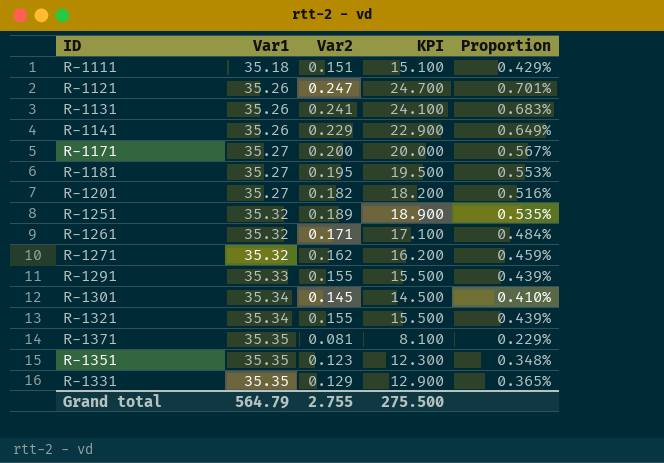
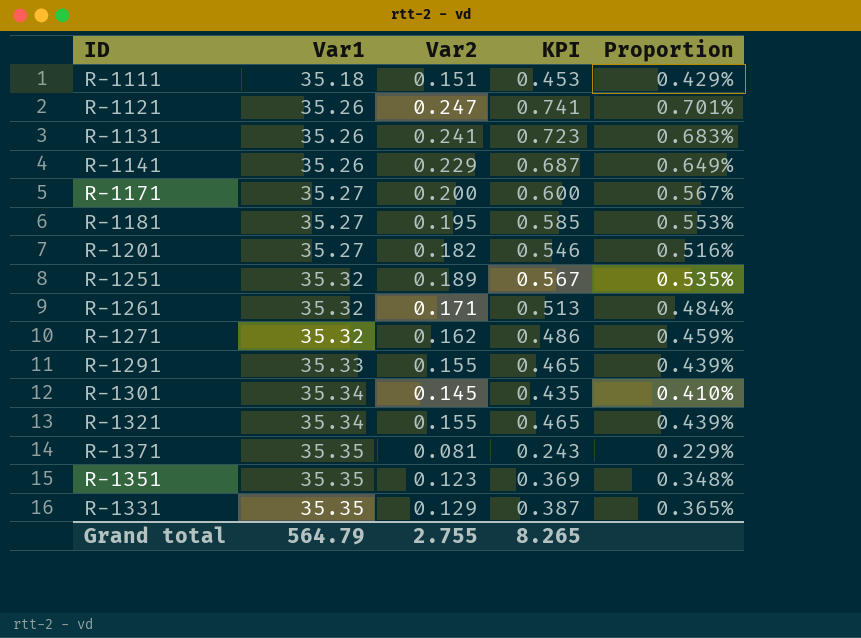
column KPI | formula: [Var2] * 100 -> [Var2] * 3
Grand total | KPI: 275.500 -> 8.265

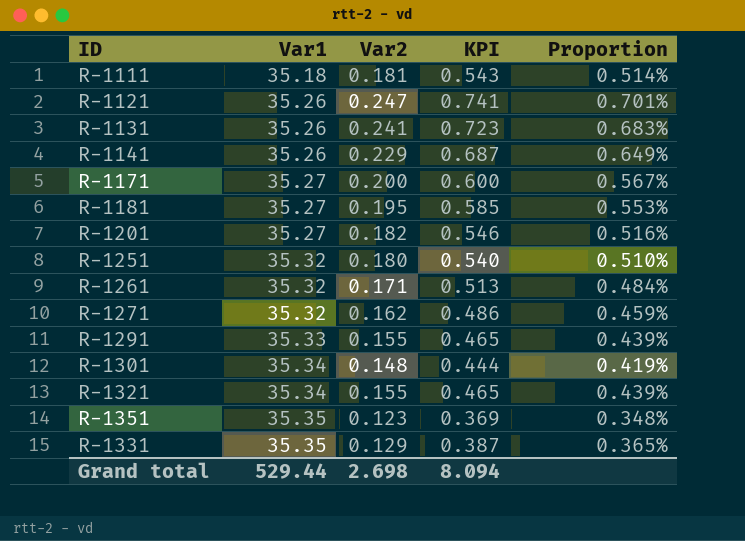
row R-1371: 35.35 | 0.081 | 0.243 | 0.229% -> none
R-1111 | Var2: 0.151 -> 0.181
R-1111 | KPI: 0.453 -> 0.543
R-1111 | Proportion: 0.429% -> 0.514%
R-1251 | Var2: 0.189 -> 0.180
R-1251 | KPI: 0.567 -> 0.540
R-1251 | Proportion: 0.535% -> 0.510%
R-1301 | Var2: 0.145 -> 0.148
R-1301 | KPI: 0.435 -> 0.444
R-1301 | Proportion: 0.410% -> 0.419%
Grand total | Var1: 564.79 -> 529.44
Grand total | Var2: 2.755 -> 2.698
Grand total | KPI: 8.265 -> 8.094

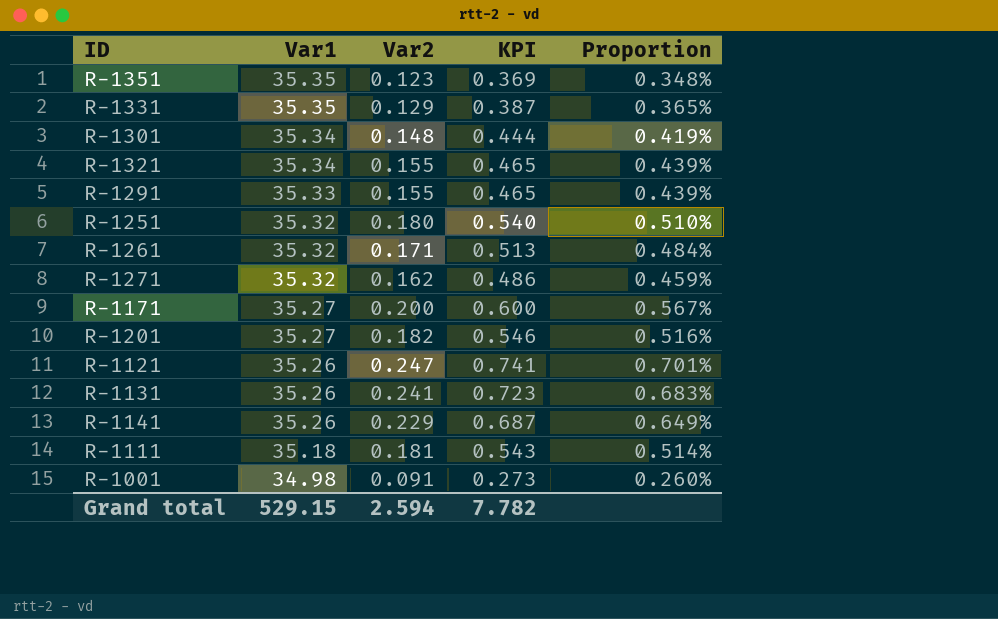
row order: Var1 ascending -> Var1 descending
row R-1181: 35.27 | 0.195 | 0.585 | 0.553% -> none
row R-1001: none -> 34.98 | 0.091 | 0.273 | 0.260%
Grand total | Var1: 529.44 -> 529.15
Grand total | Var2: 2.698 -> 2.594
Grand total | KPI: 8.094 -> 7.782

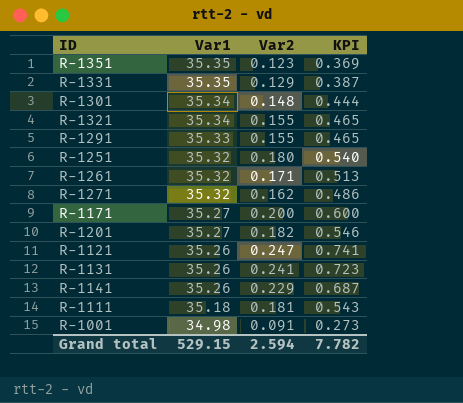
column Proportion | formula: [Var2] / [Var1] -> none

